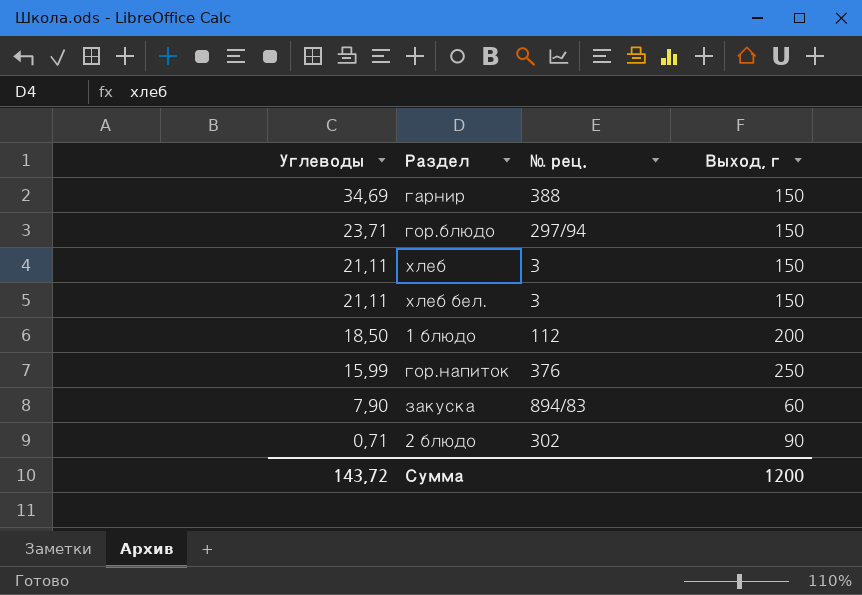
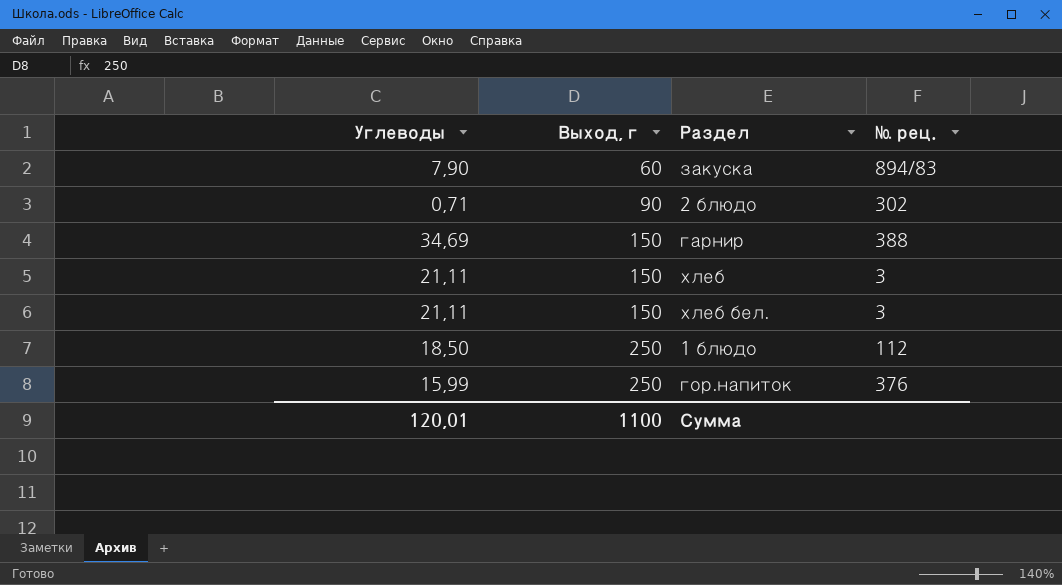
row order: Углеводы descending -> Выход, г ascending
column Выход, г | position: 4 -> 2
row гор.блюдо: 23,71 | 297/94 | 150 -> none
1 блюдо | Выход, г: 200 -> 250
Сумма | Углеводы: 143,72 -> 120,01
Сумма | Выход, г: 1200 -> 1100

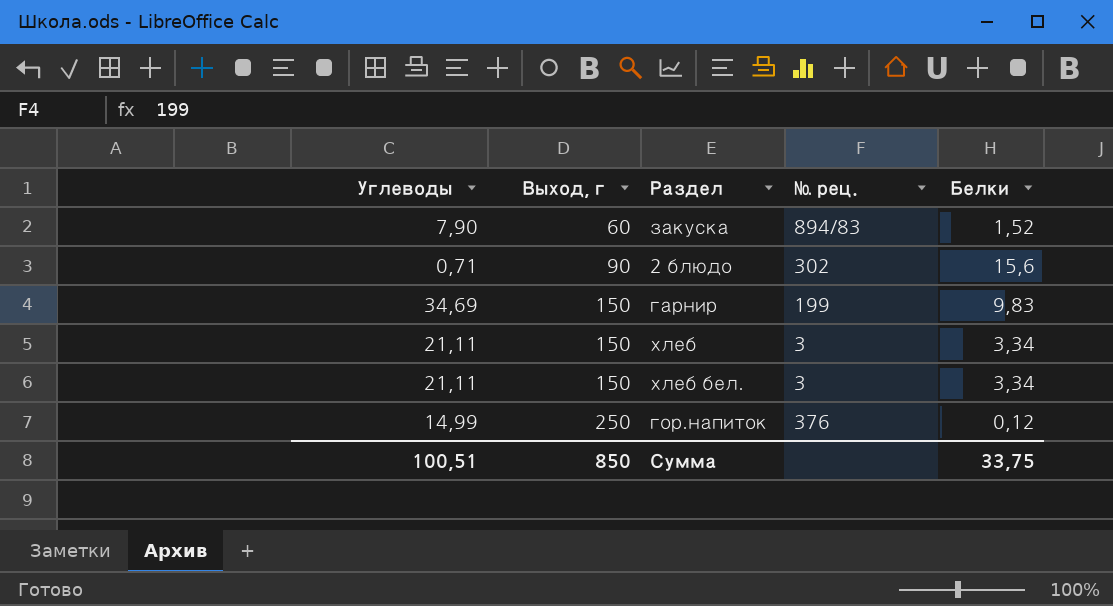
column Белки | position: none -> 5
row 1 блюдо: 18,50 | 250 | 112 -> none
гарнир | № рец.: 388 -> 199
гор.напиток | Углеводы: 15,99 -> 14,99
Сумма | Углеводы: 120,01 -> 100,51
Сумма | Выход, г: 1100 -> 850

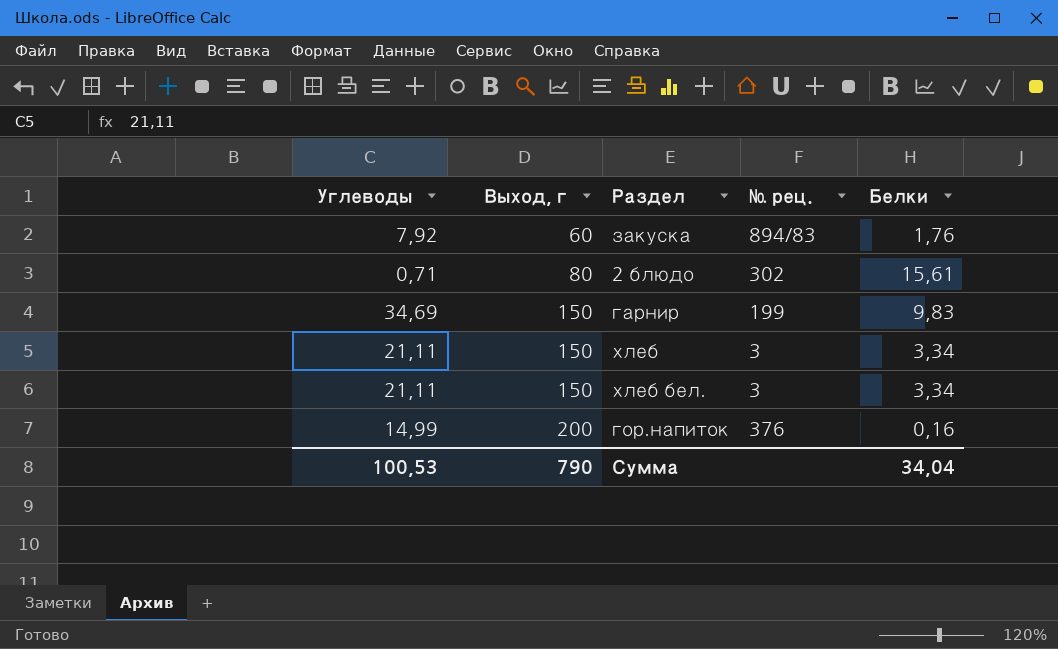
закуска | Углеводы: 7,90 -> 7,92
закуска | Белки: 1,52 -> 1,76
2 блюдо | Выход, г: 90 -> 80
2 блюдо | Белки: 15,6 -> 15,61
гор.напиток | Выход, г: 250 -> 200
гор.напиток | Белки: 0,12 -> 0,16
Сумма | Углеводы: 100,51 -> 100,53
Сумма | Выход, г: 850 -> 790
Сумма | Белки: 33,75 -> 34,04

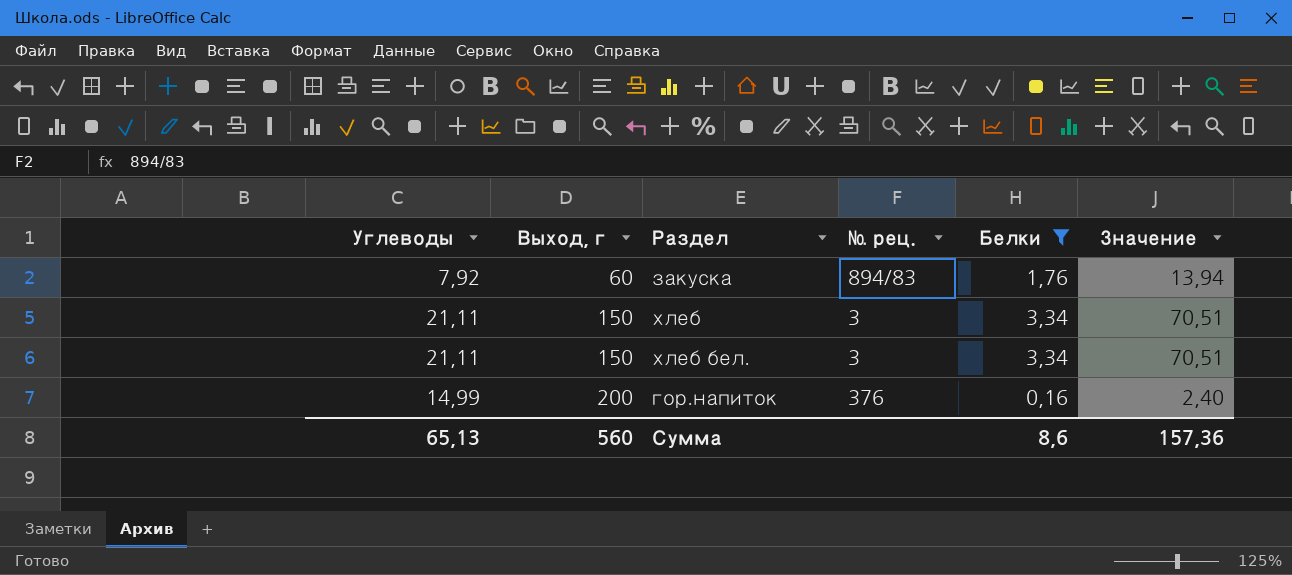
filter: none -> Белки <= 3,34
column Значение | formula: none -> [Углеводы] * [Белки]
Сумма | Углеводы: 100,53 -> 65,13
Сумма | Выход, г: 790 -> 560
Сумма | Белки: 34,04 -> 8,6

